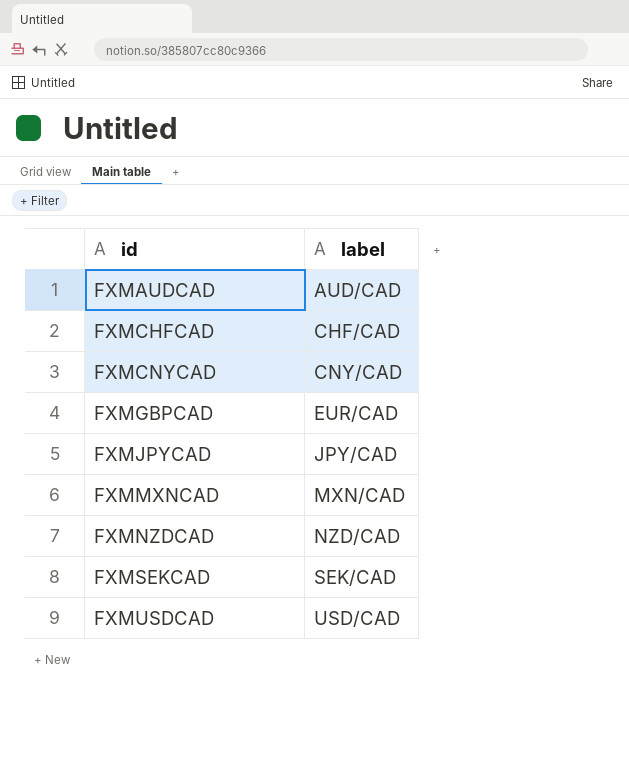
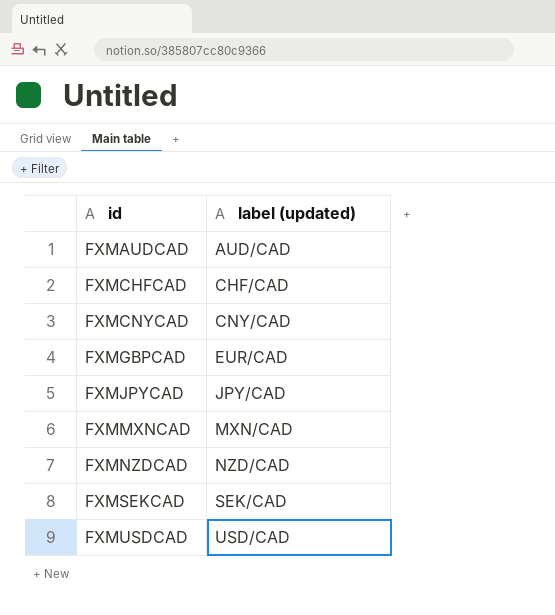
column name: label -> label (updated)

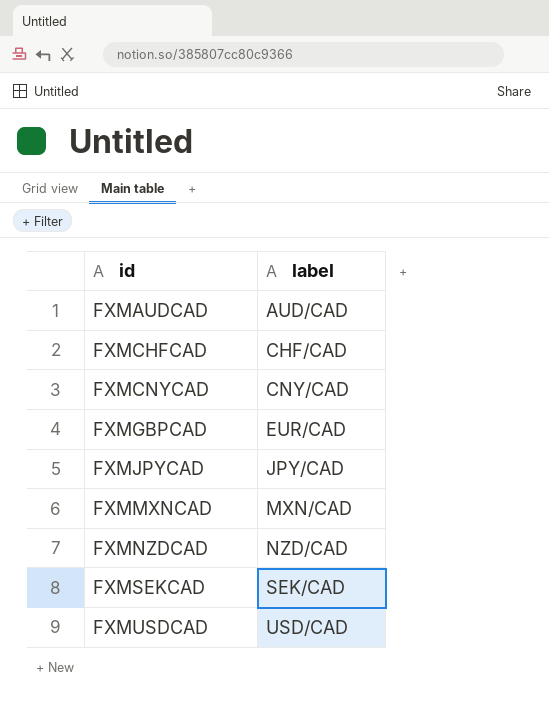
column name: label (updated) -> label

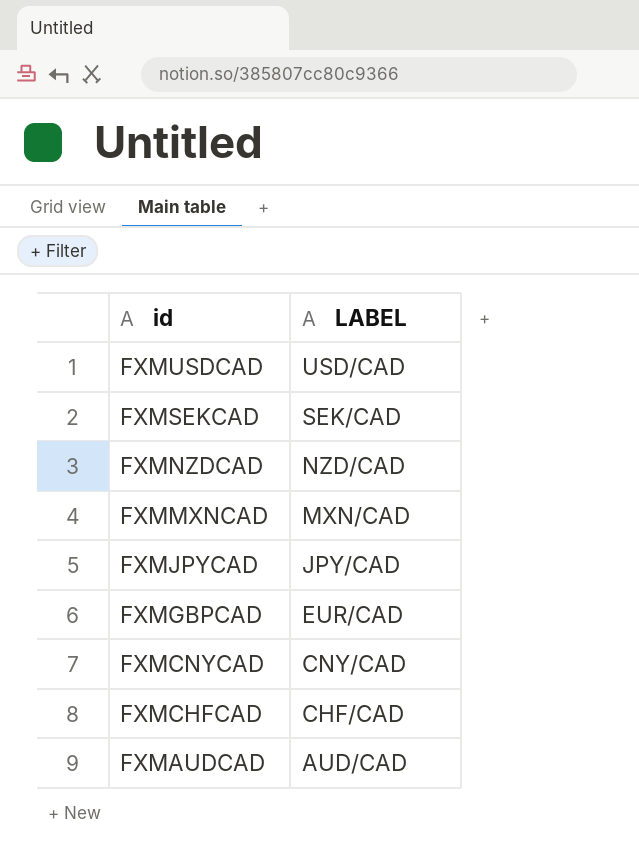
row order: id ascending -> id descending
column name: label -> LABEL

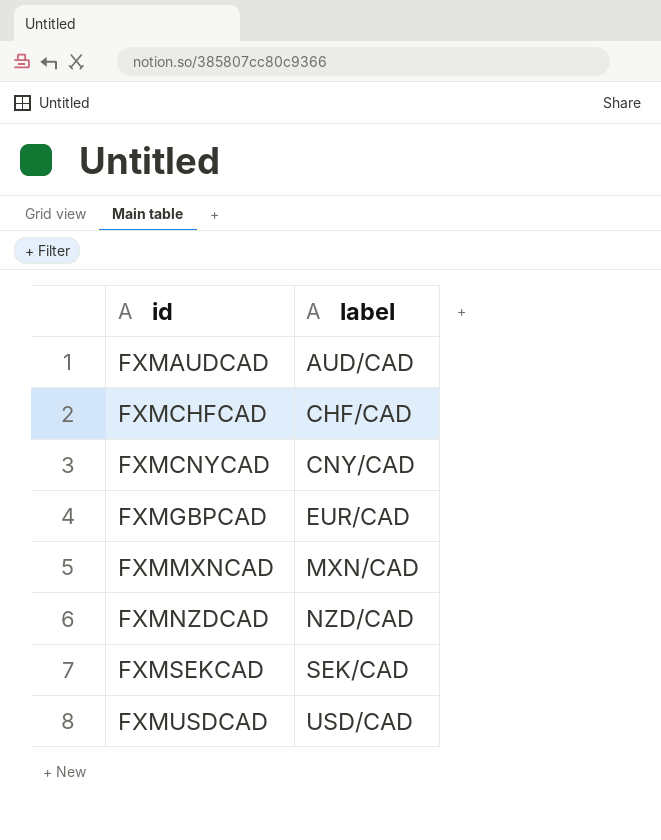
row order: id descending -> id ascending
column name: LABEL -> label
row FXMJPYCAD: JPY/CAD -> none

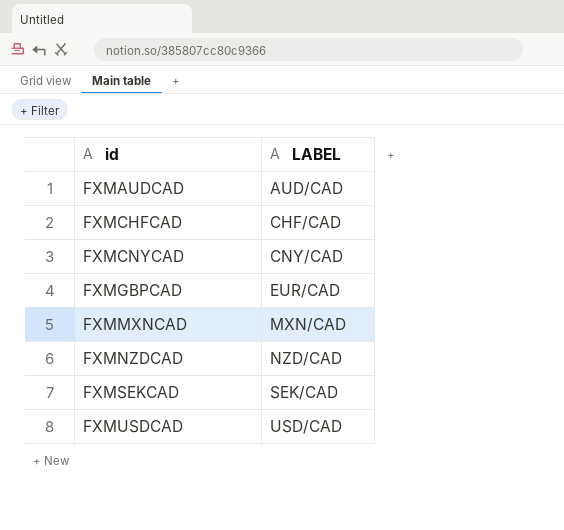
column name: label -> LABEL

